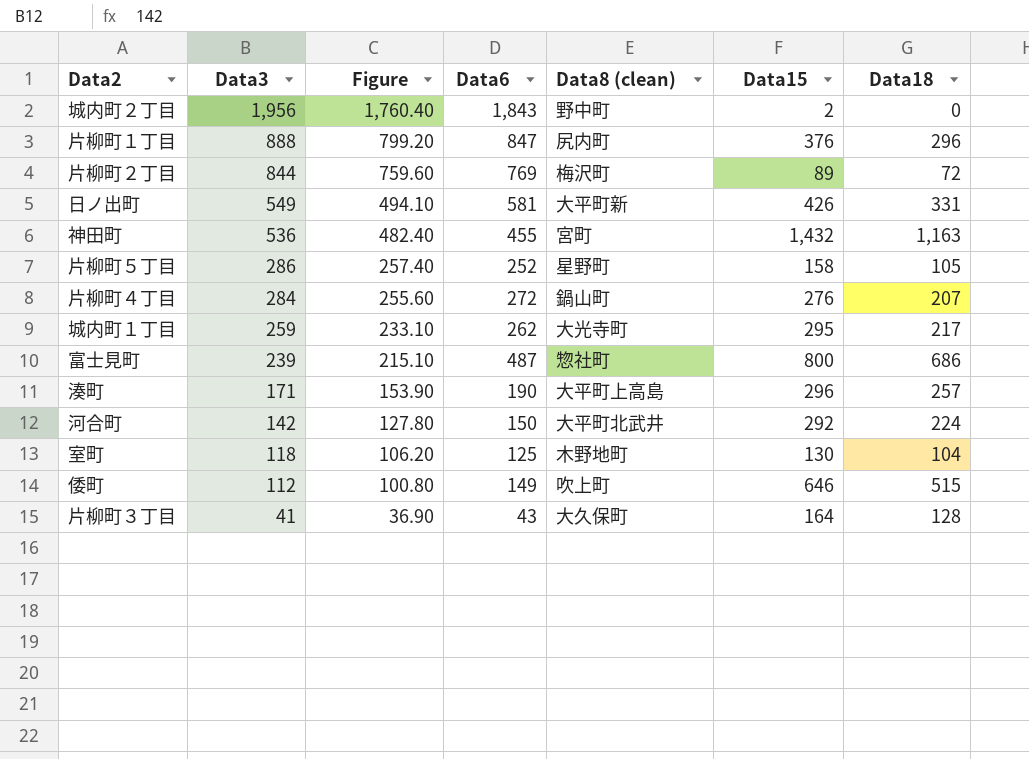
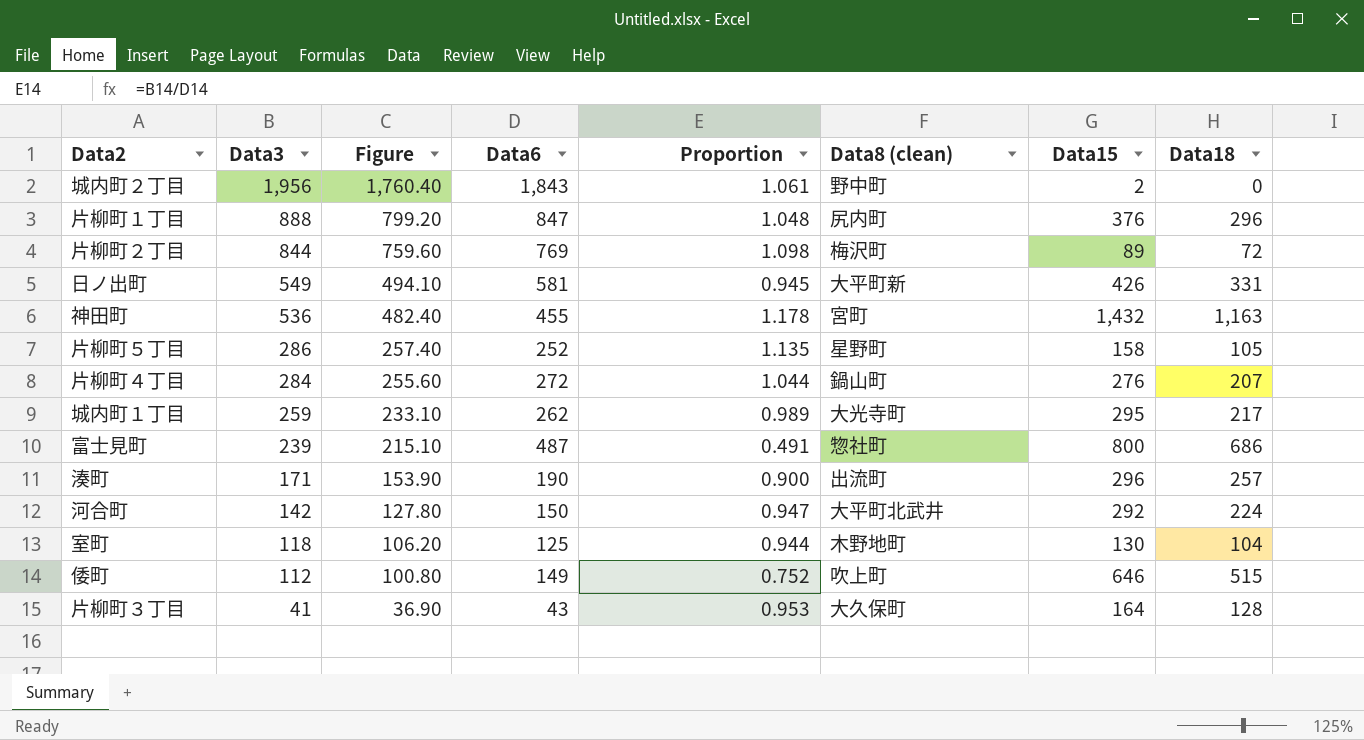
column Proportion | formula: none -> [Data3] / [Data6]
湊町 | Data8 (clean): 大平町上高島 -> 出流町

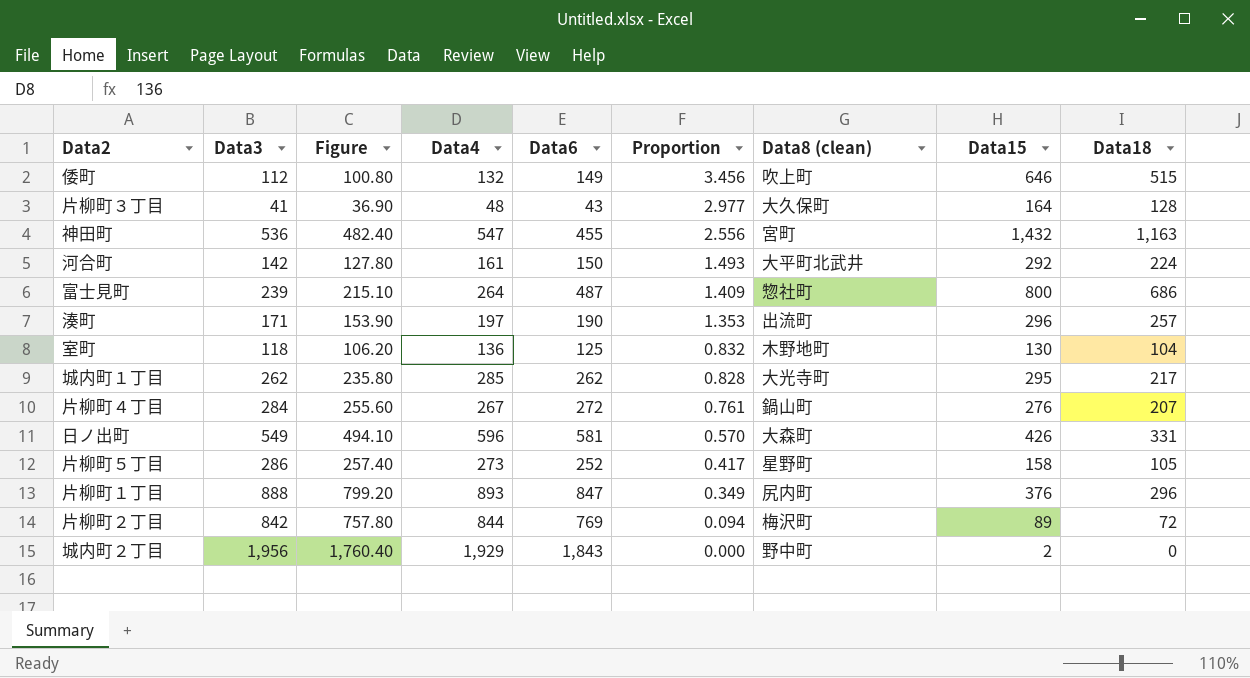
row order: Data3 descending -> Proportion descending
column Data4 | position: none -> 4
column Proportion | formula: [Data3] / [Data6] -> [Data18] / [Data6]
城内町１丁目 | Data3: 259 -> 262
城内町１丁目 | Figure: 233.10 -> 235.80
日ノ出町 | Data8 (clean): 大平町新 -> 大森町
片柳町２丁目 | Data3: 844 -> 842
片柳町２丁目 | Figure: 759.60 -> 757.80

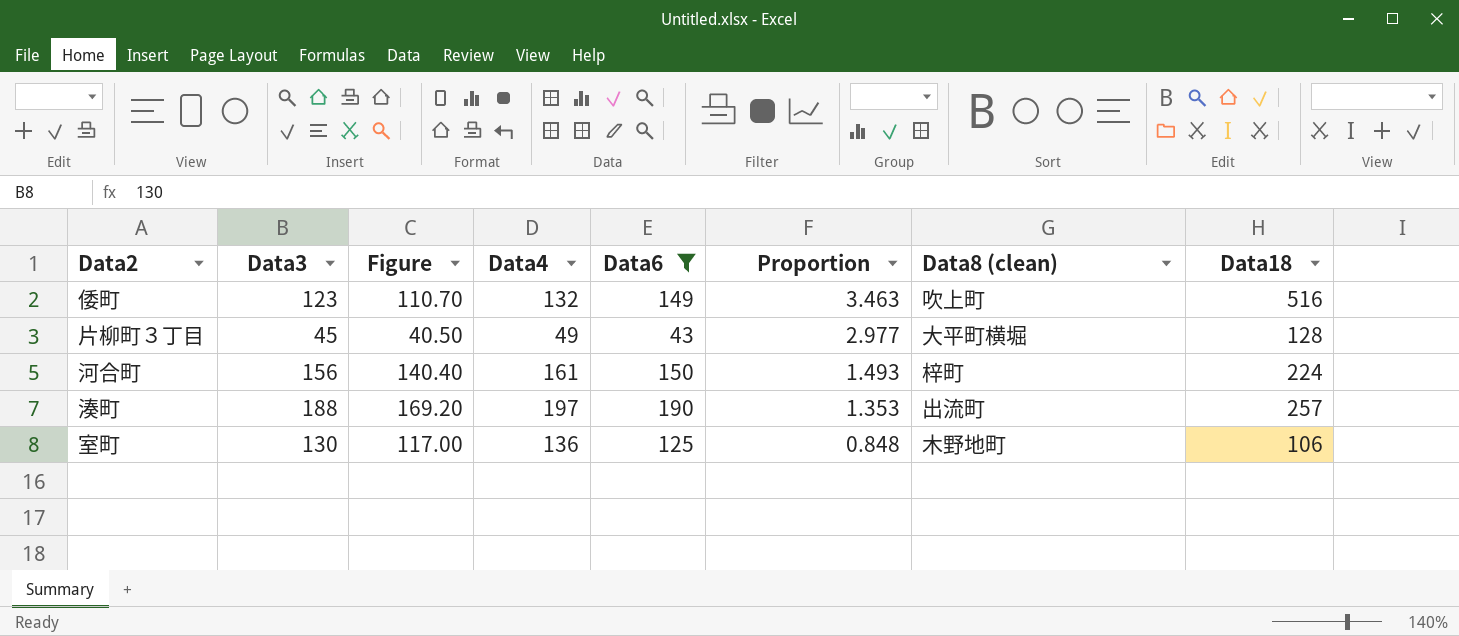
filter: none -> Data6 <= 190
column Data15 | position: 8 -> none
倭町 | Data3: 112 -> 123
倭町 | Figure: 100.80 -> 110.70
倭町 | Proportion: 3.456 -> 3.463
倭町 | Data18: 515 -> 516
片柳町３丁目 | Data3: 41 -> 45
片柳町３丁目 | Figure: 36.90 -> 40.50
片柳町３丁目 | Data4: 48 -> 49
片柳町３丁目 | Data8 (clean): 大久保町 -> 大平町横堀
河合町 | Data3: 142 -> 156
河合町 | Figure: 127.80 -> 140.40
河合町 | Data8 (clean): 大平町北武井 -> 梓町
湊町 | Data3: 171 -> 188
湊町 | Figure: 153.90 -> 169.20
室町 | Data3: 118 -> 130
室町 | Figure: 106.20 -> 117.00
室町 | Proportion: 0.832 -> 0.848
室町 | Data18: 104 -> 106

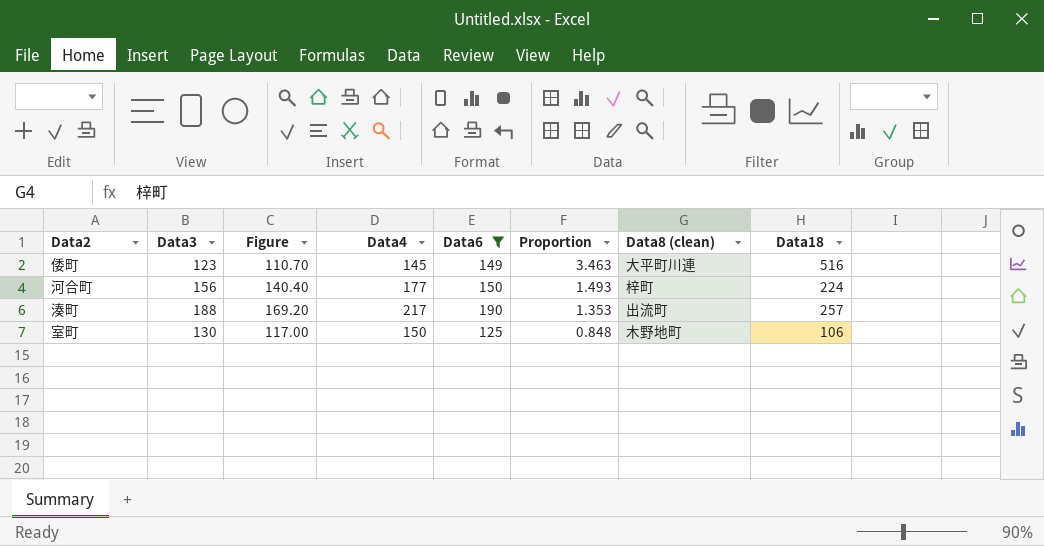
row 片柳町３丁目: 45 | 40.50 | 49 | 43 | 2.977 | 大平町横堀 | 128 -> none
倭町 | Data4: 132 -> 145
倭町 | Data8 (clean): 吹上町 -> 大平町川連
河合町 | Data4: 161 -> 177
湊町 | Data4: 197 -> 217
室町 | Data4: 136 -> 150

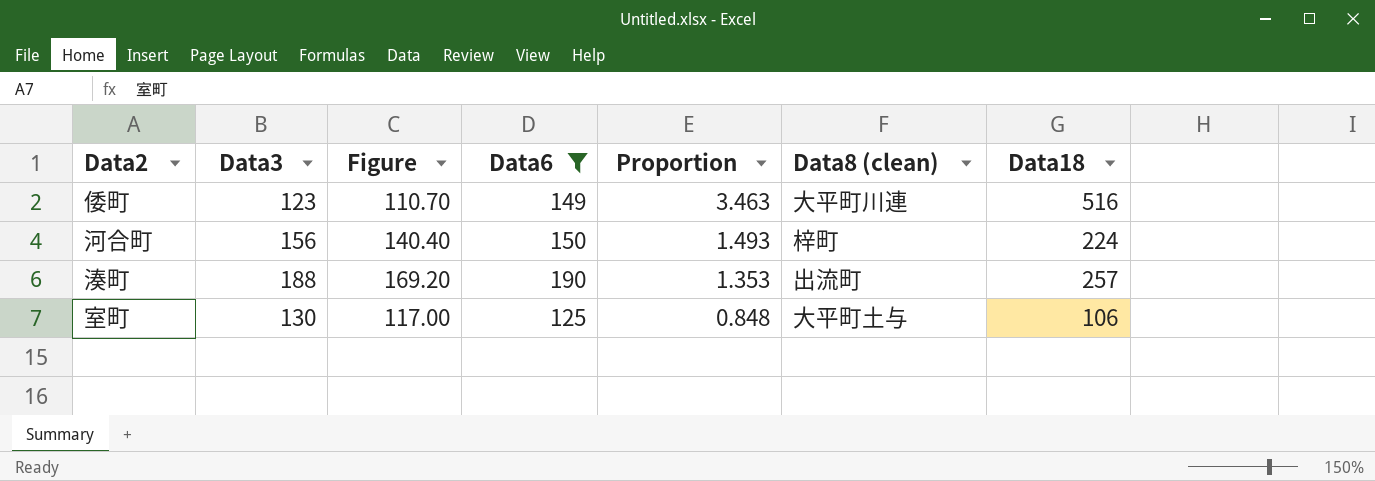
column Data4 | position: 4 -> none
室町 | Data8 (clean): 木野地町 -> 大平町土与

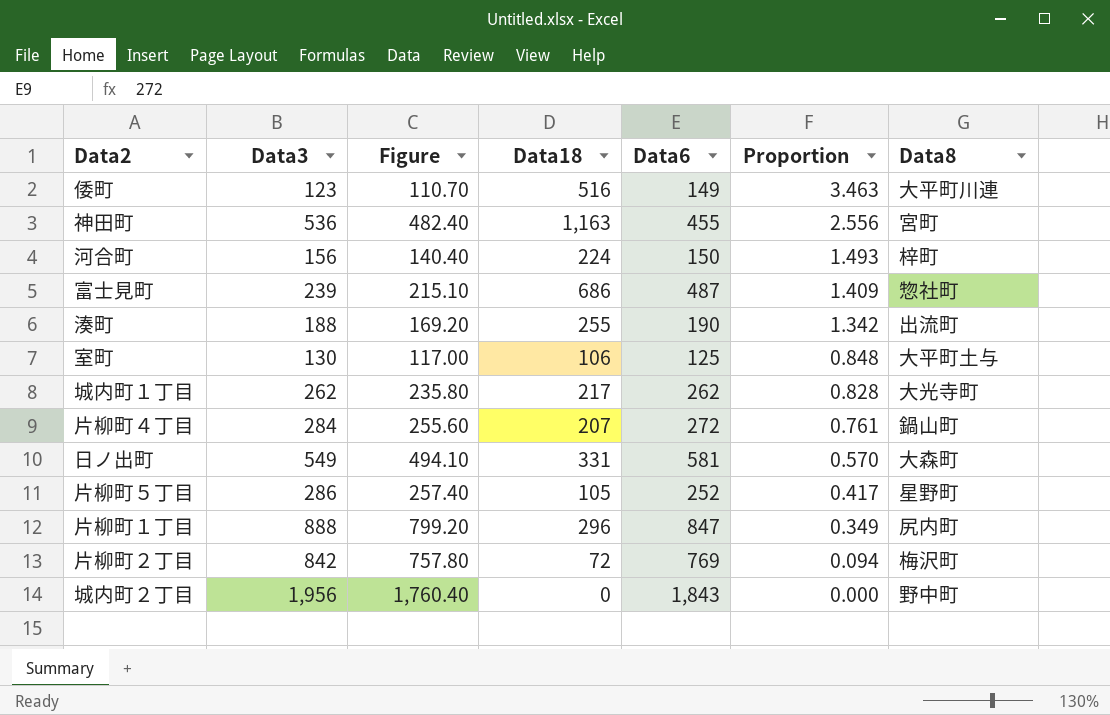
filter: Data6 <= 190 -> none
column Data18 | position: 7 -> 4
column name: Data8 (clean) -> Data8
湊町 | Data18: 257 -> 255
湊町 | Proportion: 1.353 -> 1.342

